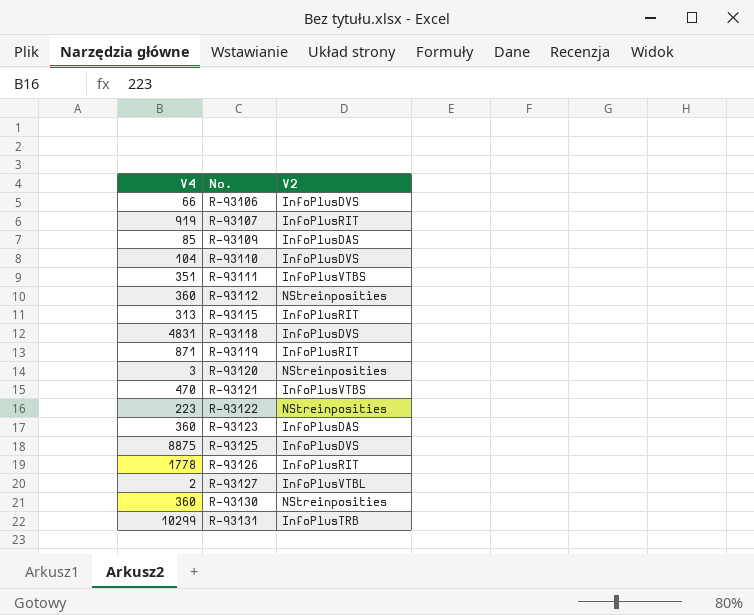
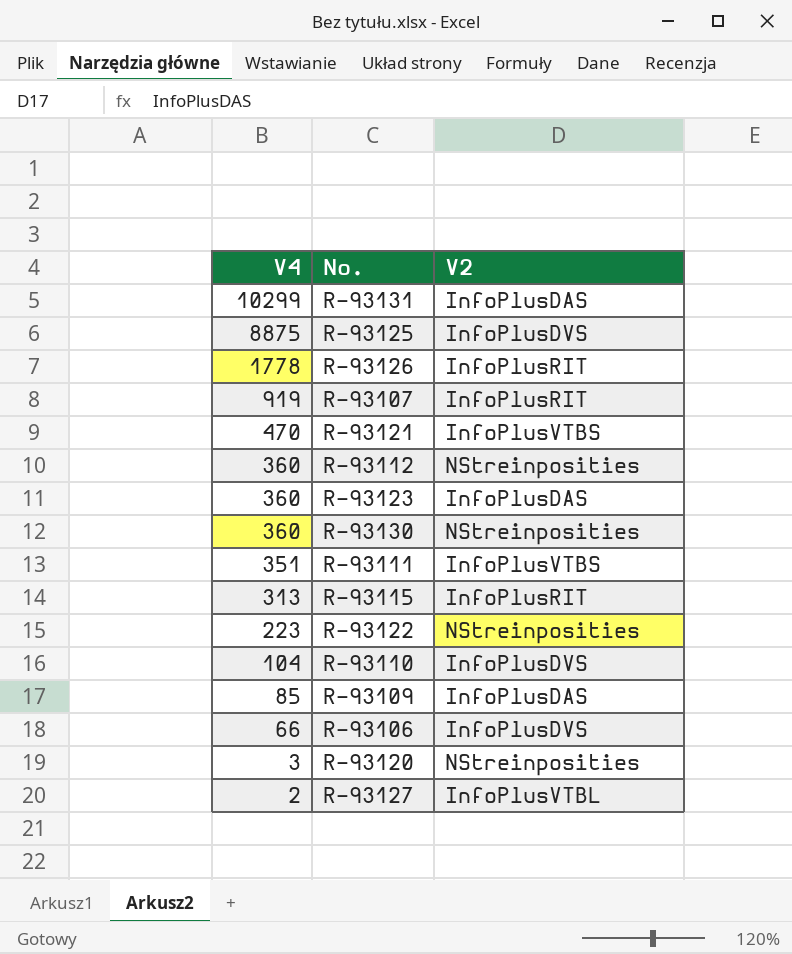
row order: No. ascending -> V4 descending
row R-93118: 4831 | InfoPlusDVS -> none
row R-93119: 871 | InfoPlusRIT -> none
R-93131 | V2: InfoPlusTRB -> InfoPlusDAS

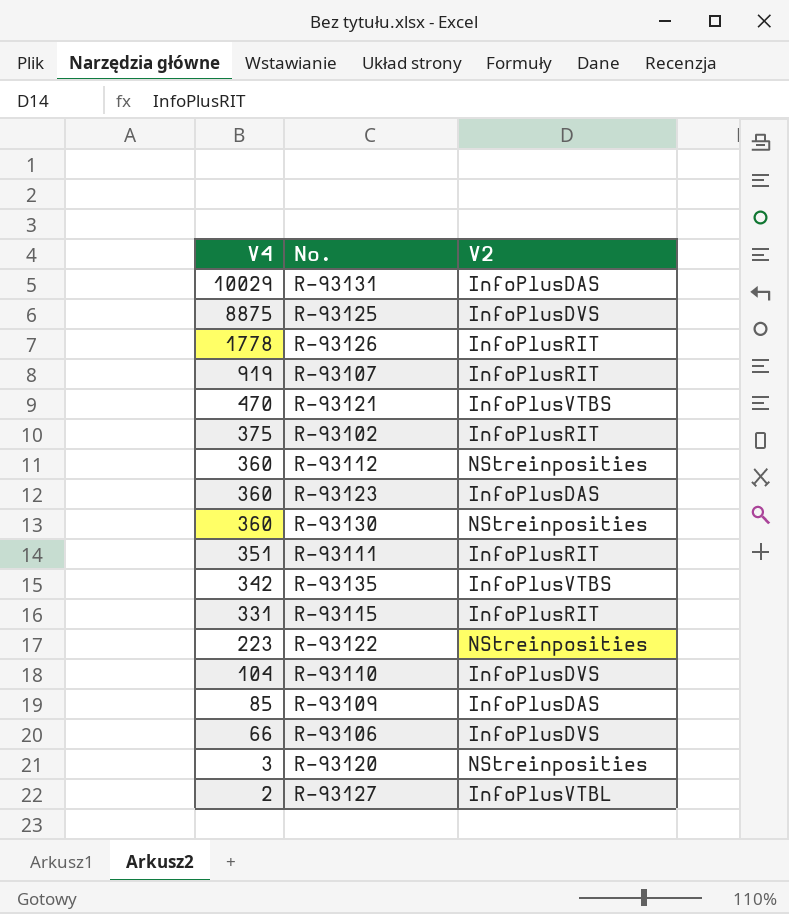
R-93131 | V4: 10299 -> 10029
row R-93102: none -> 375 | InfoPlusRIT
R-93111 | V2: InfoPlusVTBS -> InfoPlusRIT
row R-93135: none -> 342 | InfoPlusVTBS
R-93115 | V4: 313 -> 331

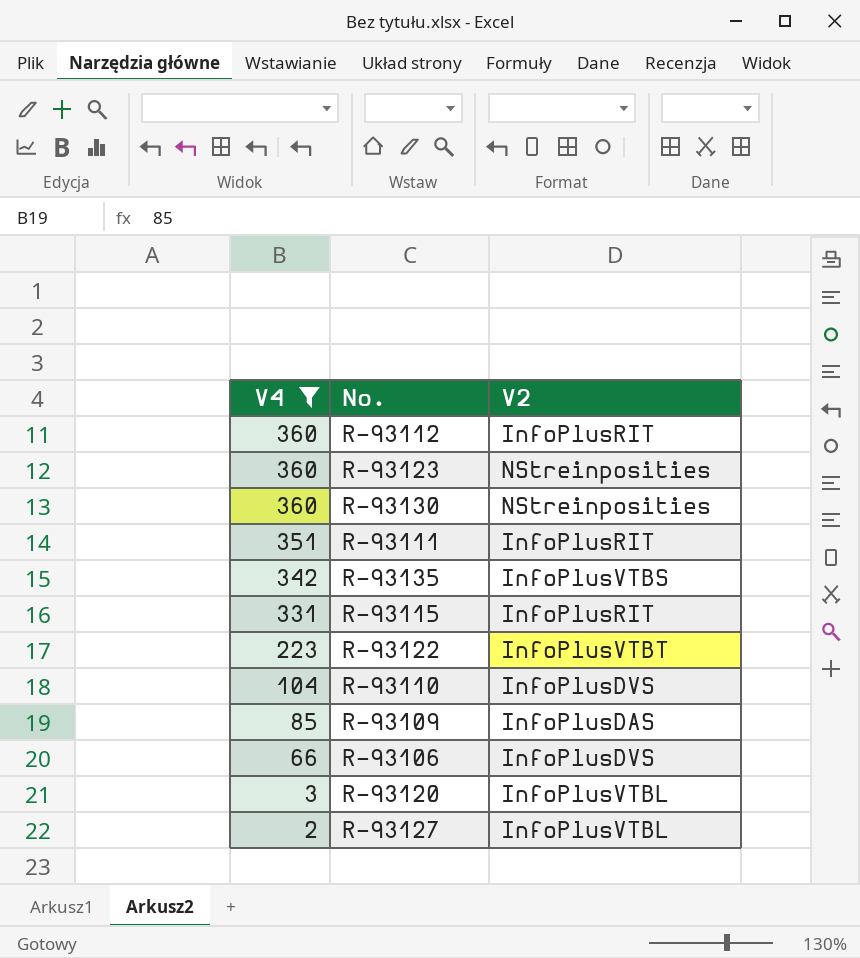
filter: none -> V4 <= 360
R-93112 | V2: NStreinposities -> InfoPlusRIT
R-93123 | V2: InfoPlusDAS -> NStreinposities
R-93122 | V2: NStreinposities -> InfoPlusVTBT
R-93120 | V2: NStreinposities -> InfoPlusVTBL

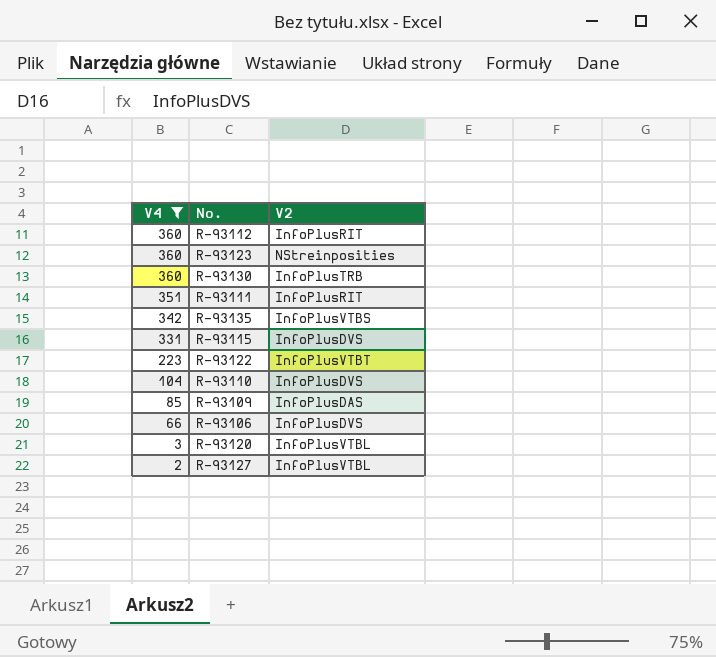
R-93130 | V2: NStreinposities -> InfoPlusTRB
R-93115 | V2: InfoPlusRIT -> InfoPlusDVS

